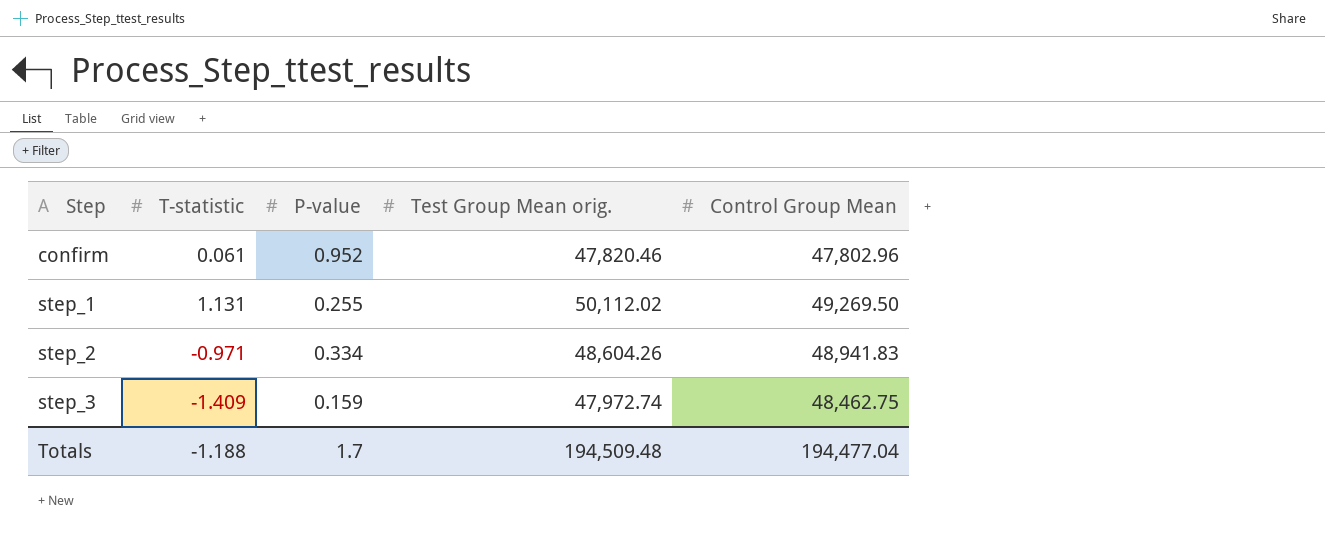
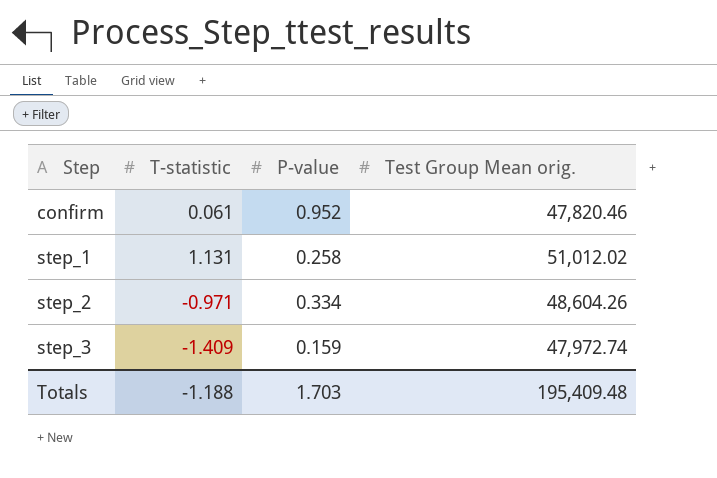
column Control Group Mean | position: 5 -> none
step_1 | P-value: 0.255 -> 0.258
step_1 | Test Group Mean orig.: 50,112.02 -> 51,012.02
Totals | P-value: 1.7 -> 1.703
Totals | Test Group Mean orig.: 194,509.48 -> 195,409.48

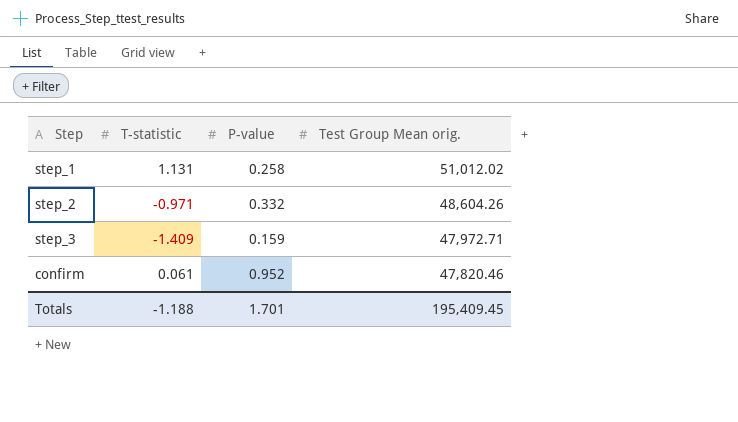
row order: Step ascending -> Test Group Mean orig. descending
step_2 | P-value: 0.334 -> 0.332
step_3 | Test Group Mean orig.: 47,972.74 -> 47,972.71
Totals | P-value: 1.703 -> 1.701
Totals | Test Group Mean orig.: 195,409.48 -> 195,409.45

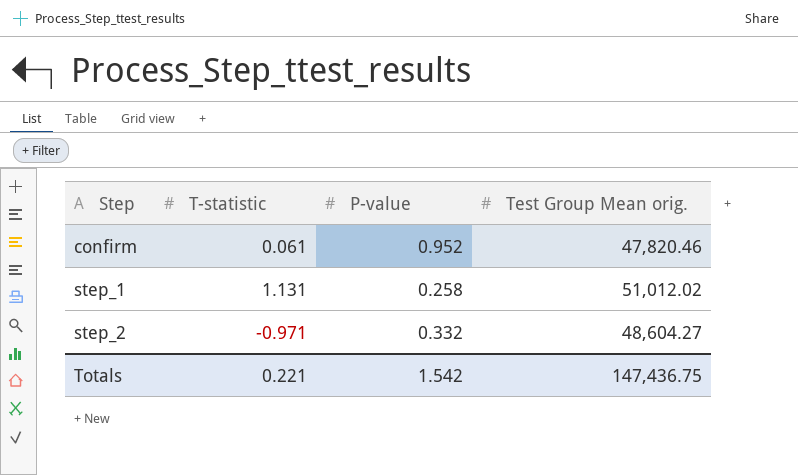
row order: Test Group Mean orig. descending -> Step ascending
row step_3: -1.409 | 0.159 | 47,972.71 -> none
step_2 | Test Group Mean orig.: 48,604.26 -> 48,604.27
Totals | T-statistic: -1.188 -> 0.221
Totals | P-value: 1.701 -> 1.542
Totals | Test Group Mean orig.: 195,409.45 -> 147,436.75

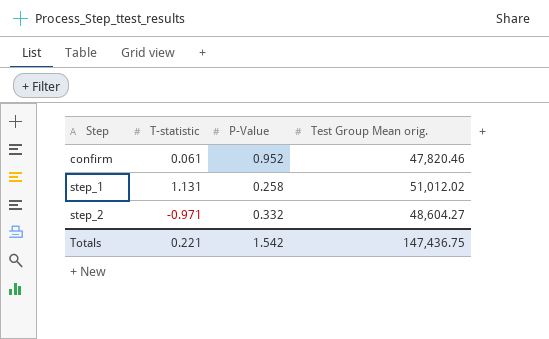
column name: P-value -> P-Value

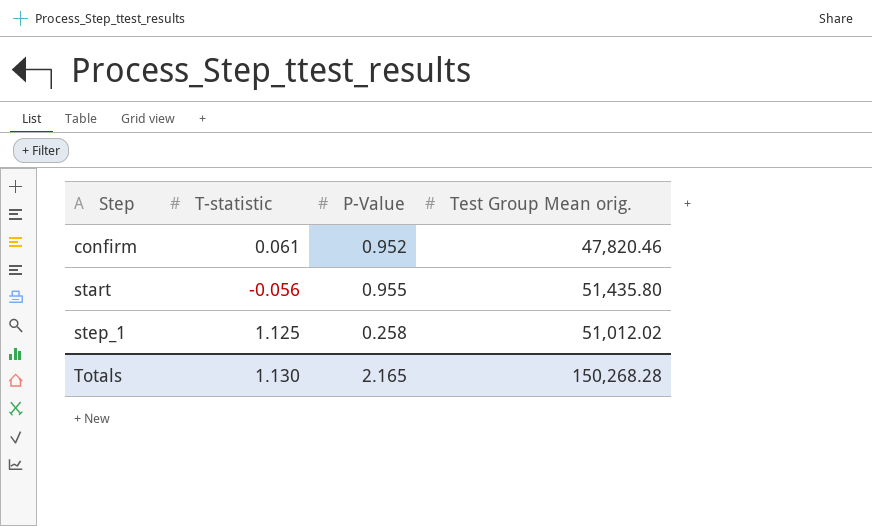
row step_2: -0.971 | 0.332 | 48,604.27 -> none
row start: none -> -0.056 | 0.955 | 51,435.80
step_1 | T-statistic: 1.131 -> 1.125
Totals | T-statistic: 0.221 -> 1.130
Totals | P-Value: 1.542 -> 2.165
Totals | Test Group Mean orig.: 147,436.75 -> 150,268.28

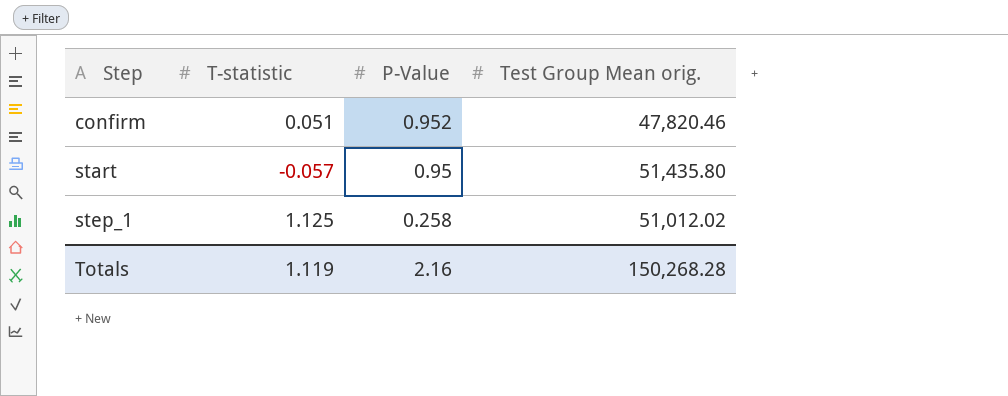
confirm | T-statistic: 0.061 -> 0.051
start | T-statistic: -0.056 -> -0.057
start | P-Value: 0.955 -> 0.95
Totals | T-statistic: 1.130 -> 1.119
Totals | P-Value: 2.165 -> 2.16

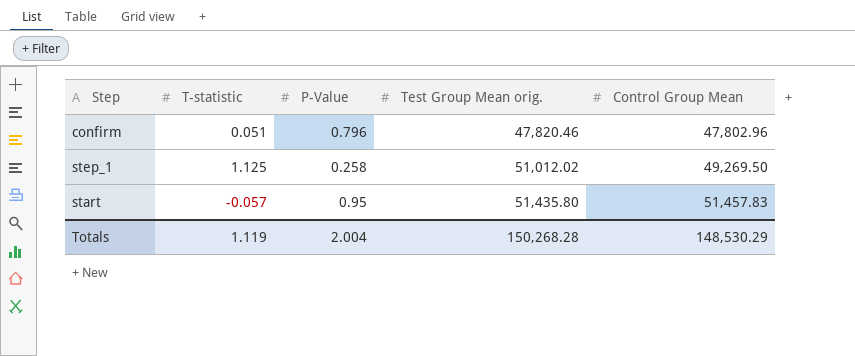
row order: Step ascending -> Test Group Mean orig. ascending
column Control Group Mean | position: none -> 5
confirm | P-Value: 0.952 -> 0.796
Totals | P-Value: 2.16 -> 2.004

